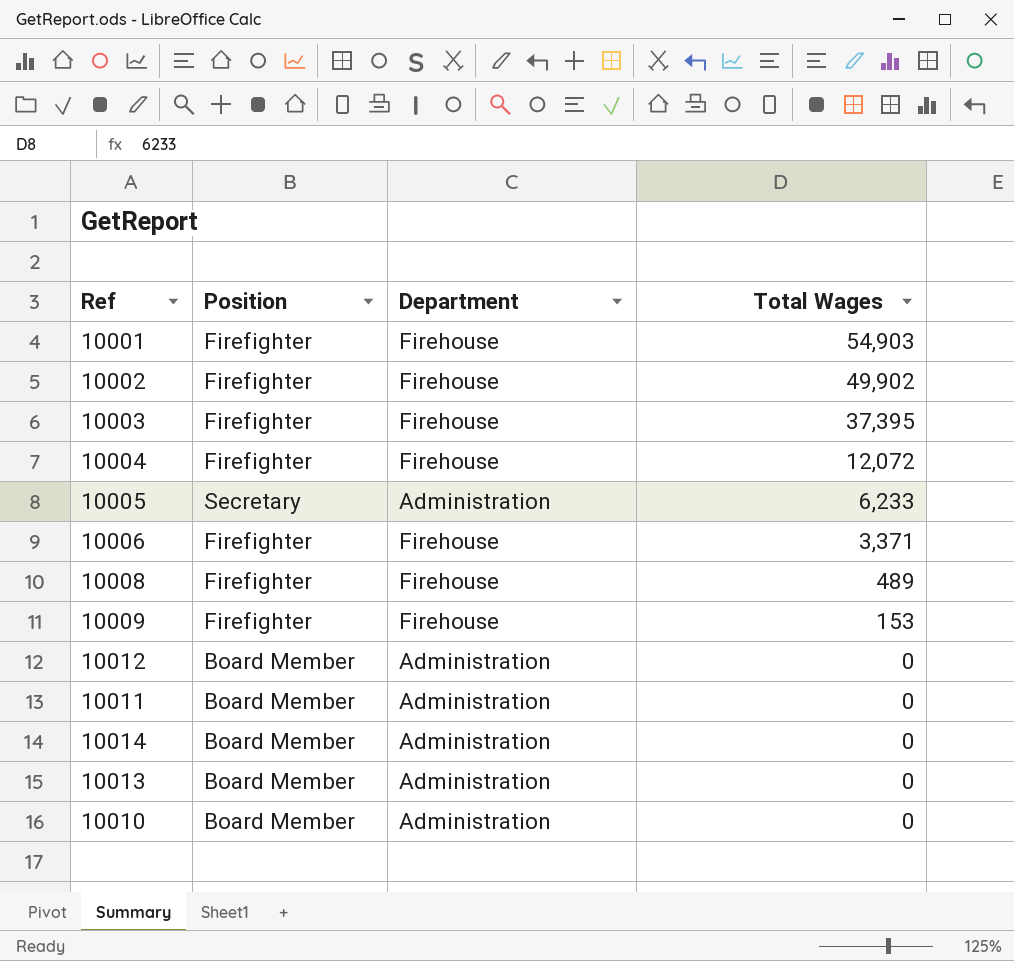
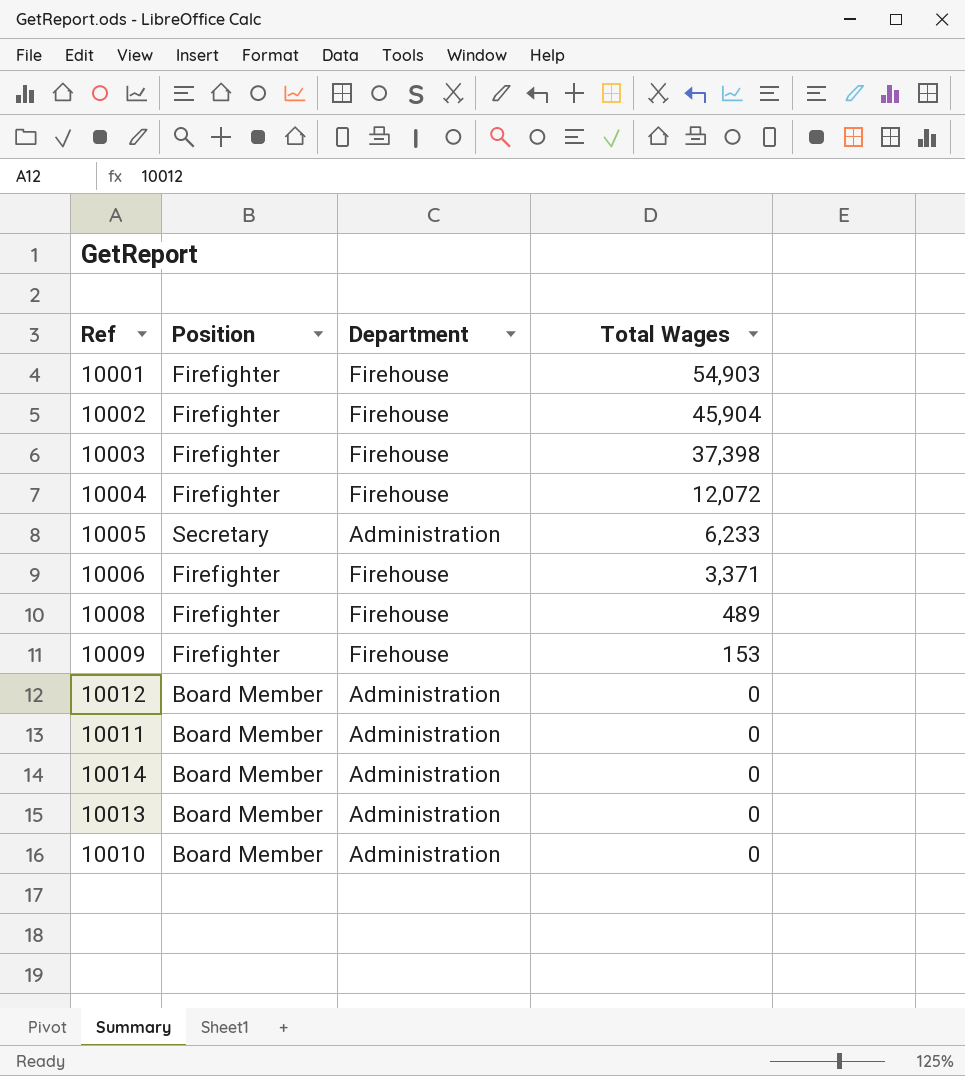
10002 | Total Wages: 49,902 -> 45,904
10003 | Total Wages: 37,395 -> 37,398

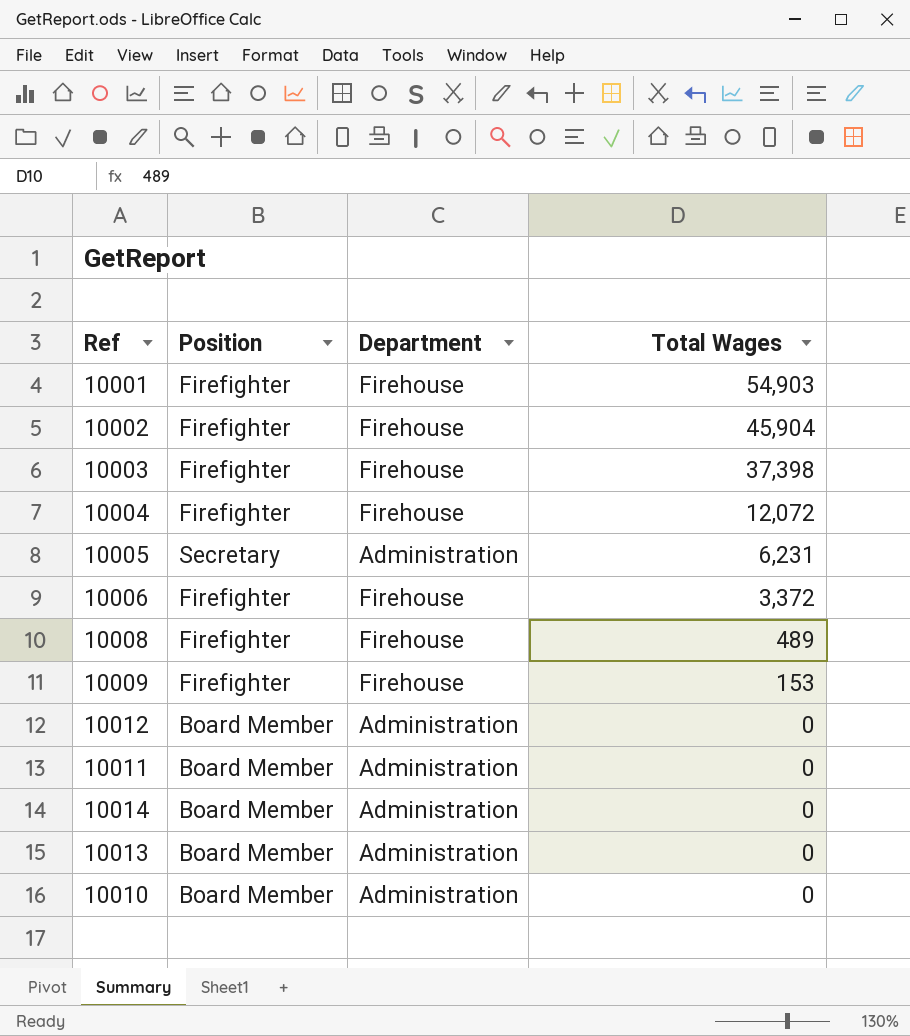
10005 | Total Wages: 6,233 -> 6,231
10006 | Total Wages: 3,371 -> 3,372

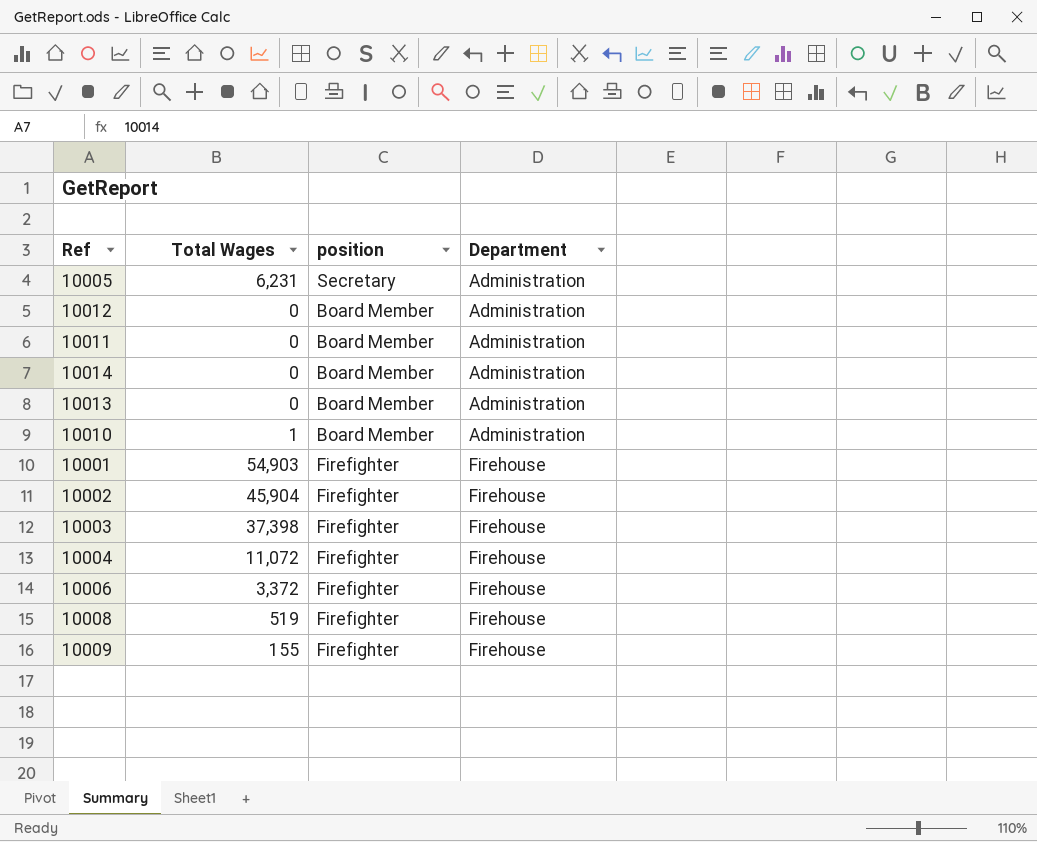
row order: Total Wages descending -> Department ascending
column Total Wages | position: 4 -> 2
column name: Position -> position
10010 | Total Wages: 0 -> 1
10004 | Total Wages: 12,072 -> 11,072
10008 | Total Wages: 489 -> 519
10009 | Total Wages: 153 -> 155

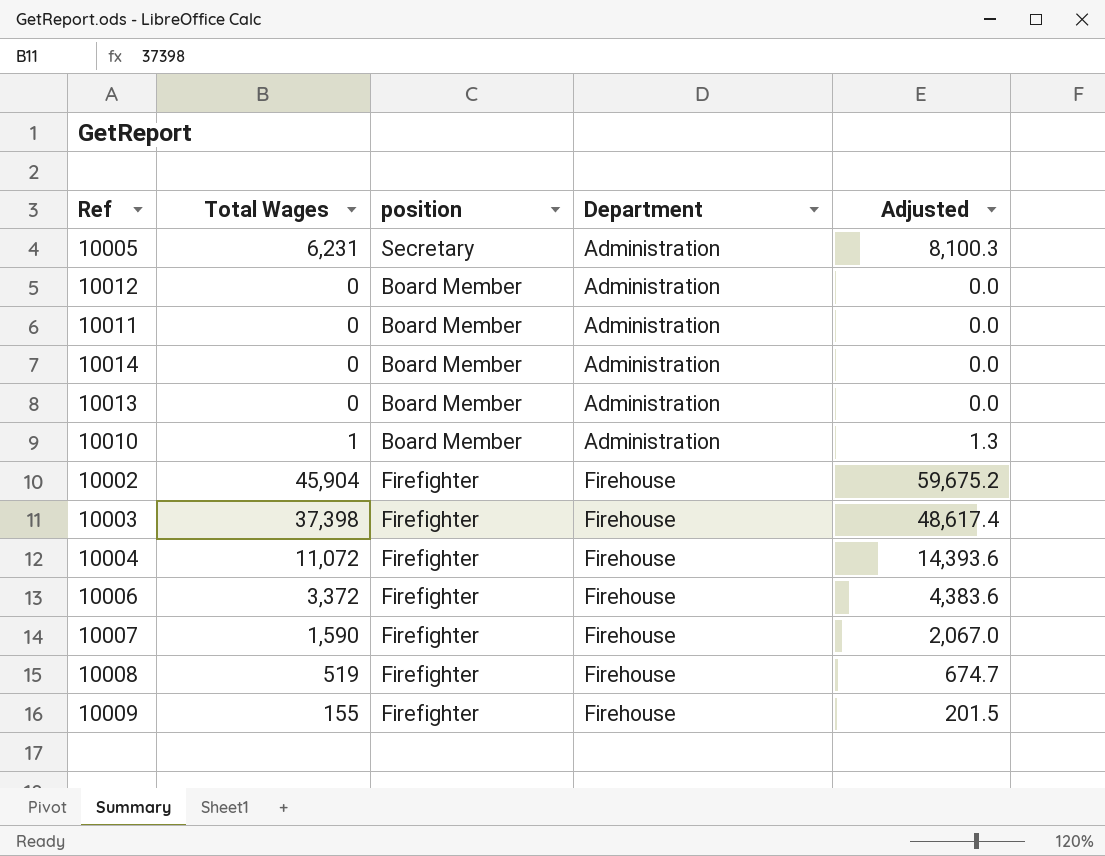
column Adjusted | formula: none -> [Total Wages] * 1.3
row 10001: 54,903 | Firefighter | Firehouse -> none
row 10007: none -> 1,590 | Firefighter | Firehouse | 2,067.0

